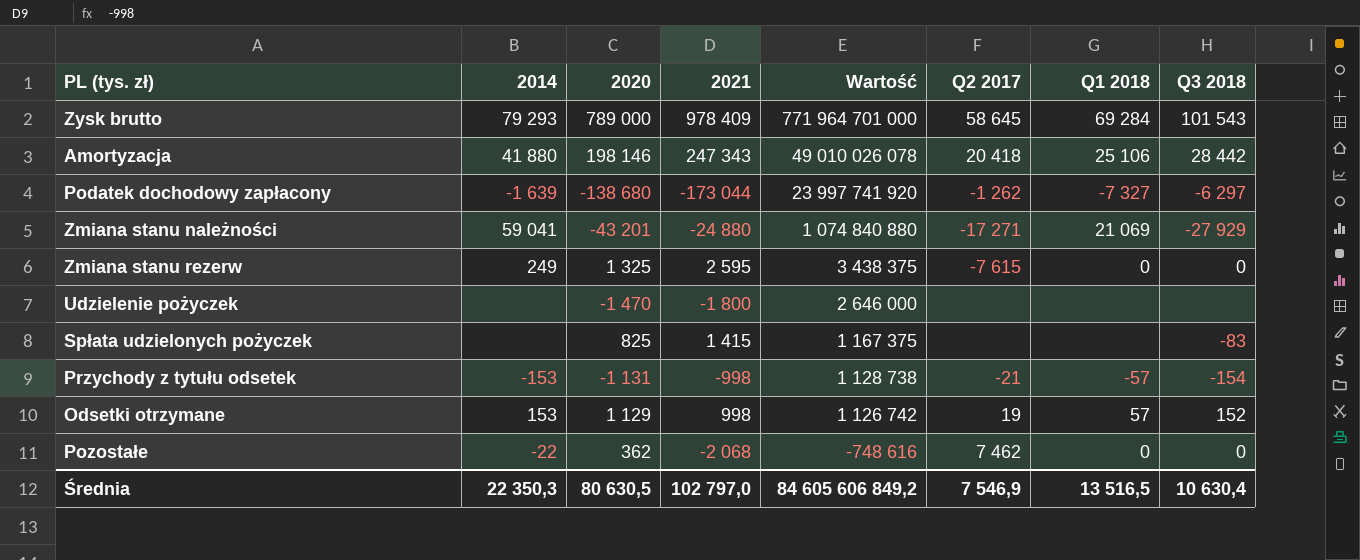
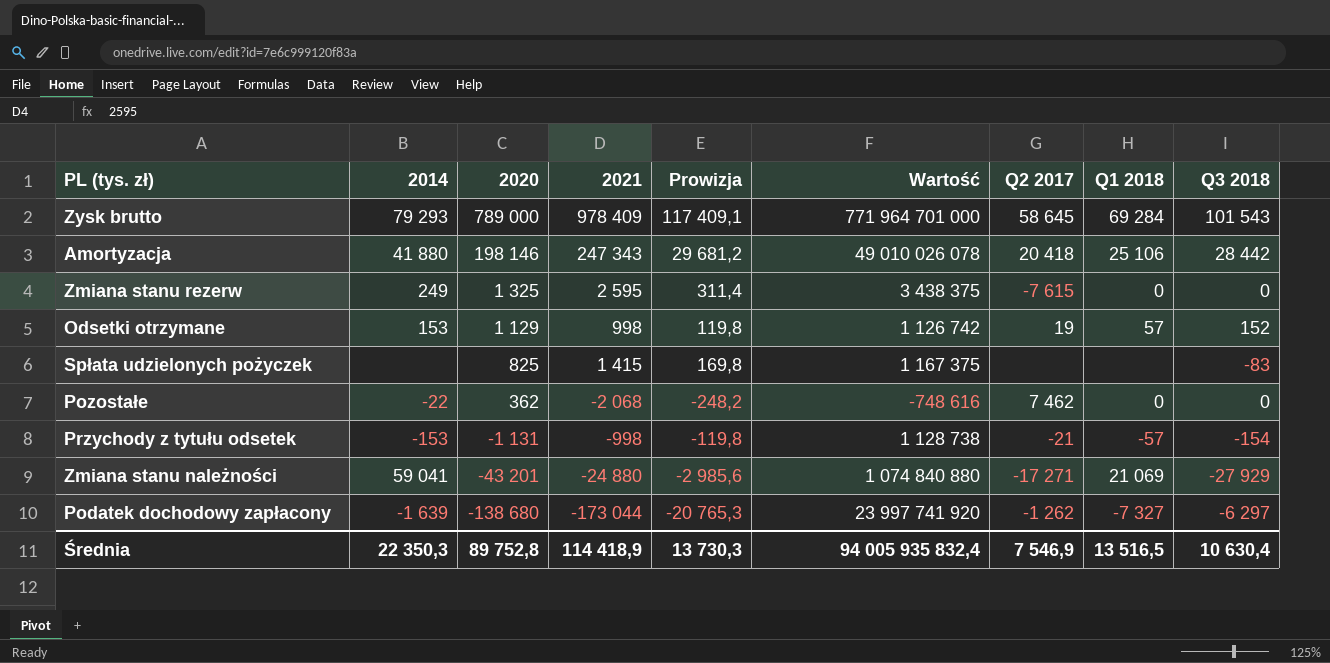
row order: Wartość descending -> 2020 descending
column Prowizja | formula: none -> [2021] * 0,12
row Udzielenie pożyczek: none | -1 470 | -1 800 | 2 646 000 | none | none | none -> none
Średnia | 2020: 80 630,5 -> 89 752,8
Średnia | 2021: 102 797,0 -> 114 418,9
Średnia | Wartość: 84 605 606 849,2 -> 94 005 935 832,4

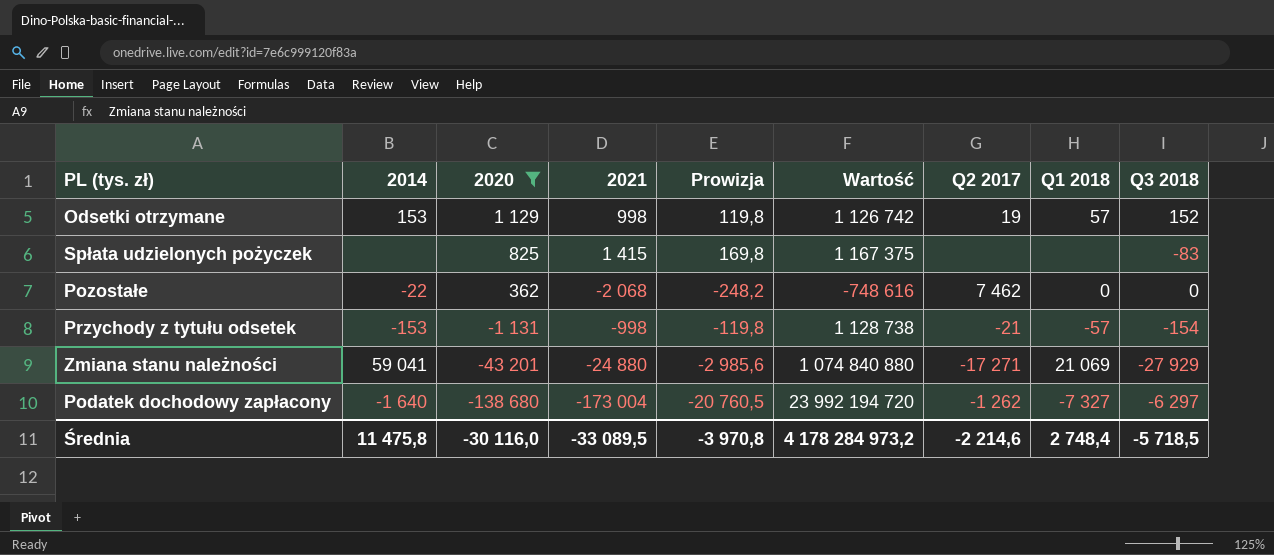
filter: none -> 2020 <= 1 129
Podatek dochodowy zapłacony | 2014: -1 639 -> -1 640
Podatek dochodowy zapłacony | 2021: -173 044 -> -173 004
Podatek dochodowy zapłacony | Prowizja: -20 765,3 -> -20 760,5
Podatek dochodowy zapłacony | Wartość: 23 997 741 920 -> 23 992 194 720
Średnia | 2014: 22 350,3 -> 11 475,8
Średnia | 2020: 89 752,8 -> -30 116,0
Średnia | 2021: 114 418,9 -> -33 089,5
Średnia | Prowizja: 13 730,3 -> -3 970,8
Średnia | Wartość: 94 005 935 832,4 -> 4 178 284 973,2
Średnia | Q2 2017: 7 546,9 -> -2 214,6
Średnia | Q1 2018: 13 516,5 -> 2 748,4
Średnia | Q3 2018: 10 630,4 -> -5 718,5

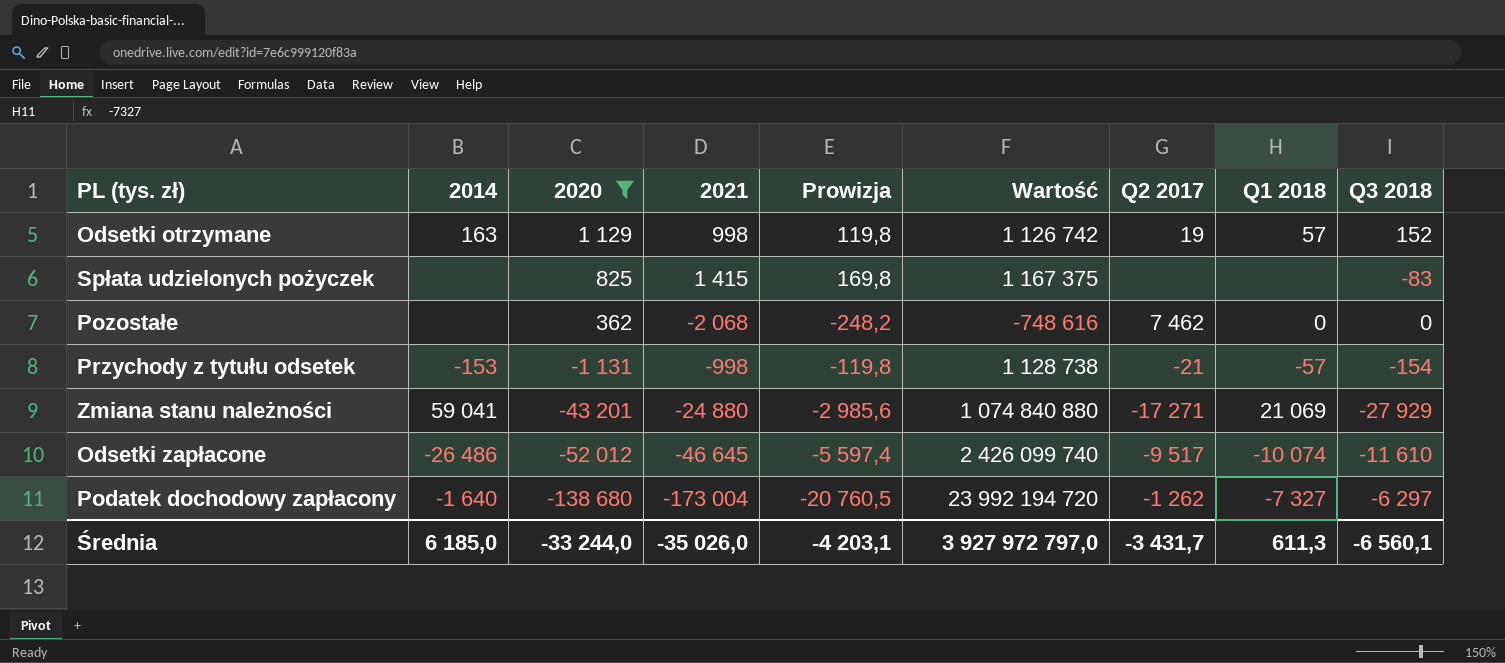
Odsetki otrzymane | 2014: 153 -> 163
Pozostałe | 2014: -22 -> none
row Odsetki zapłacone: none -> -26 486 | -52 012 | -46 645 | -5 597,4 | 2 426 099 740 | -9 517 | -10 074 | -11 610
Średnia | 2014: 11 475,8 -> 6 185,0
Średnia | 2020: -30 116,0 -> -33 244,0
Średnia | 2021: -33 089,5 -> -35 026,0
Średnia | Prowizja: -3 970,8 -> -4 203,1
Średnia | Wartość: 4 178 284 973,2 -> 3 927 972 797,0
Średnia | Q2 2017: -2 214,6 -> -3 431,7
Średnia | Q1 2018: 2 748,4 -> 611,3
Średnia | Q3 2018: -5 718,5 -> -6 560,1

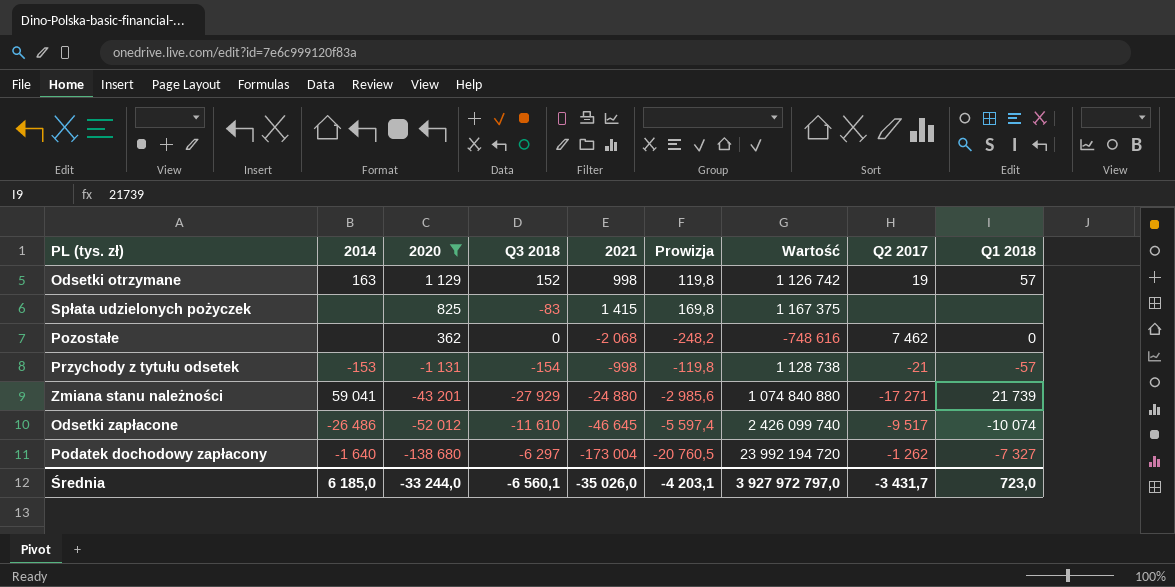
column Q3 2018 | position: 9 -> 4
Zmiana stanu należności | Q1 2018: 21 069 -> 21 739
Średnia | Q1 2018: 611,3 -> 723,0

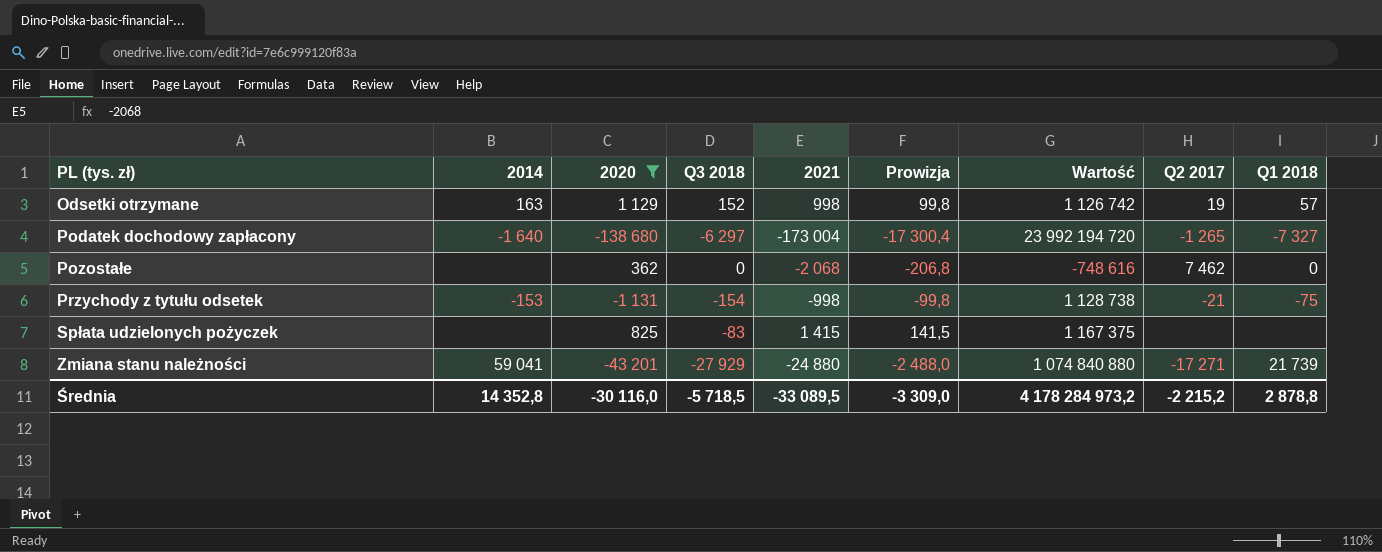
row order: 2020 descending -> PL (tys. zł) ascending
column Prowizja | formula: [2021] * 0,12 -> [2021] * 0,1
row Odsetki zapłacone: -26 486 | -52 012 | -11 610 | -46 645 | -5 597,4 | 2 426 099 740 | -9 517 | -10 074 -> none
Podatek dochodowy zapłacony | Q2 2017: -1 262 -> -1 265
Przychody z tytułu odsetek | Q1 2018: -57 -> -75
Średnia | 2014: 6 185,0 -> 14 352,8
Średnia | 2020: -33 244,0 -> -30 116,0
Średnia | Q3 2018: -6 560,1 -> -5 718,5
Średnia | 2021: -35 026,0 -> -33 089,5
Średnia | Prowizja: -4 203,1 -> -3 309,0
Średnia | Wartość: 3 927 972 797,0 -> 4 178 284 973,2
Średnia | Q2 2017: -3 431,7 -> -2 215,2
Średnia | Q1 2018: 723,0 -> 2 878,8

